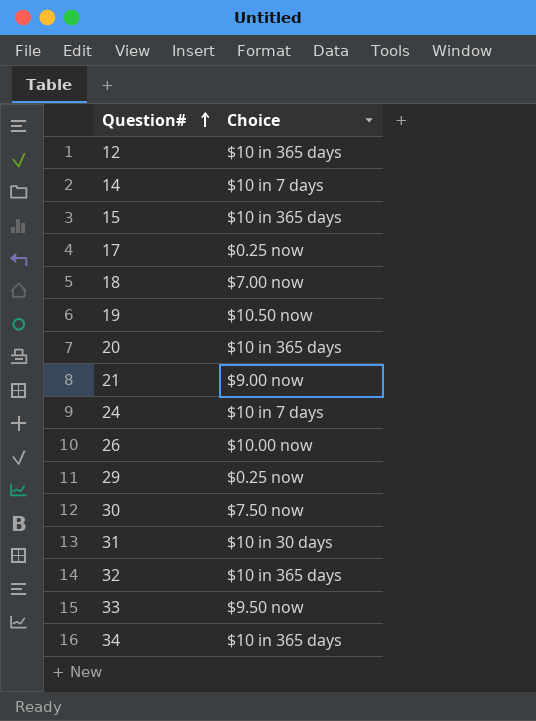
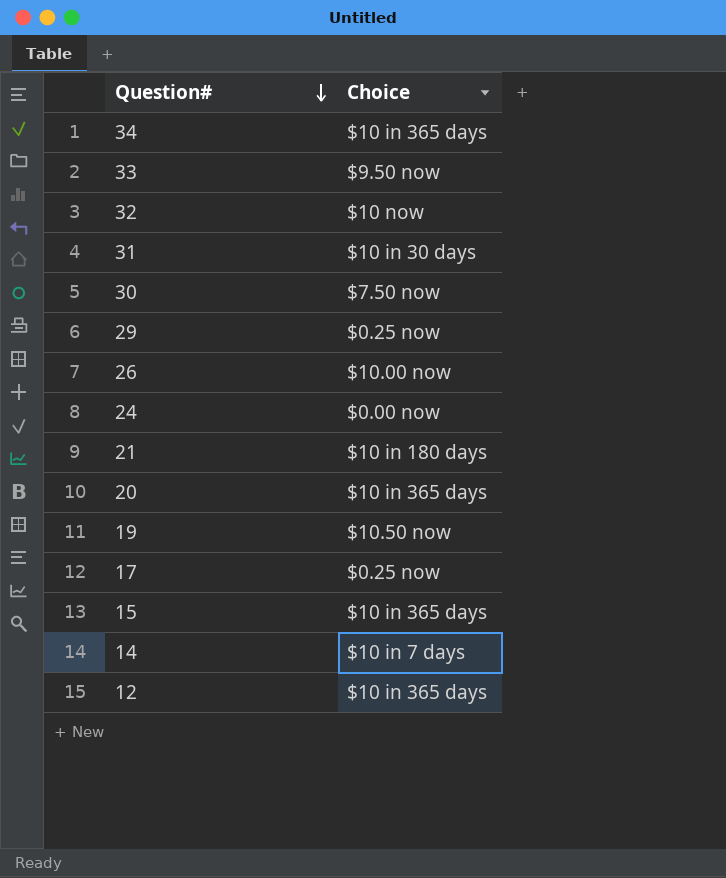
row order: Question# ascending -> Question# descending
row 18: $7.00 now -> none
32 | Choice: $10 in 365 days -> $10 now
24 | Choice: $10 in 7 days -> $0.00 now
21 | Choice: $9.00 now -> $10 in 180 days

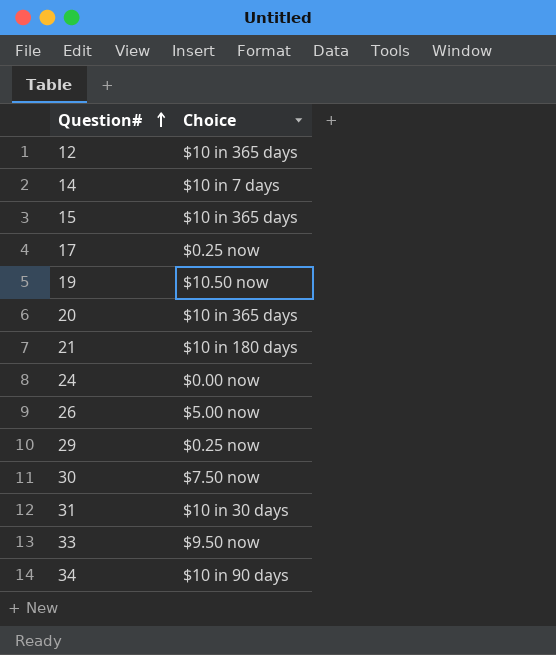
row order: Question# descending -> Question# ascending
row 32: $10 now -> none
26 | Choice: $10.00 now -> $5.00 now
34 | Choice: $10 in 365 days -> $10 in 90 days

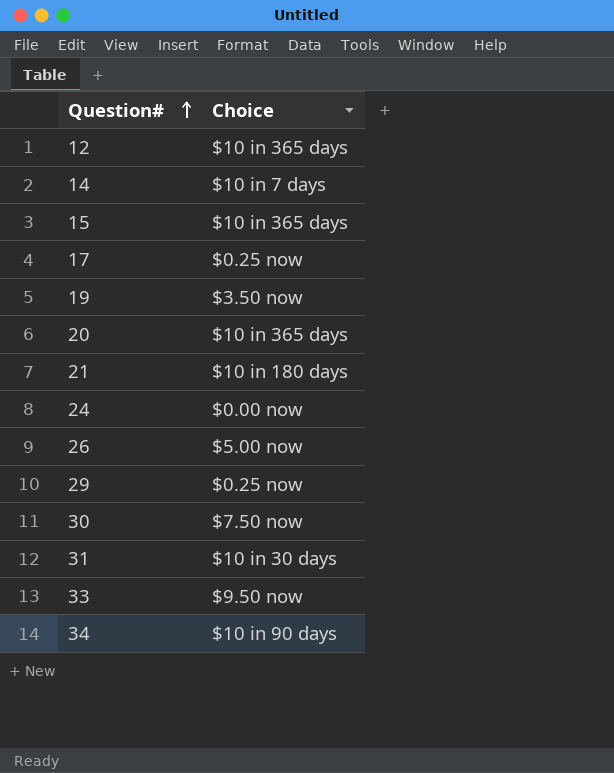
19 | Choice: $10.50 now -> $3.50 now

